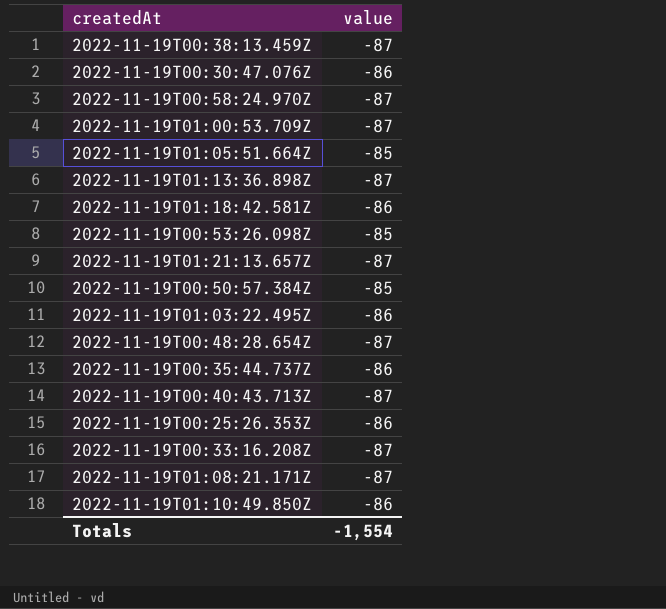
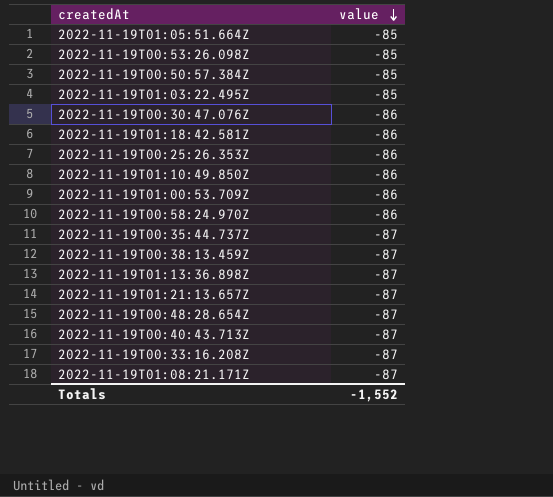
row order: none -> value descending
2022-11-19T01:03:22.495Z | value: -86 -> -85
2022-11-19T01:00:53.709Z | value: -87 -> -86
2022-11-19T00:58:24.970Z | value: -87 -> -86
2022-11-19T00:35:44.737Z | value: -86 -> -87
Totals | value: -1,554 -> -1,552

